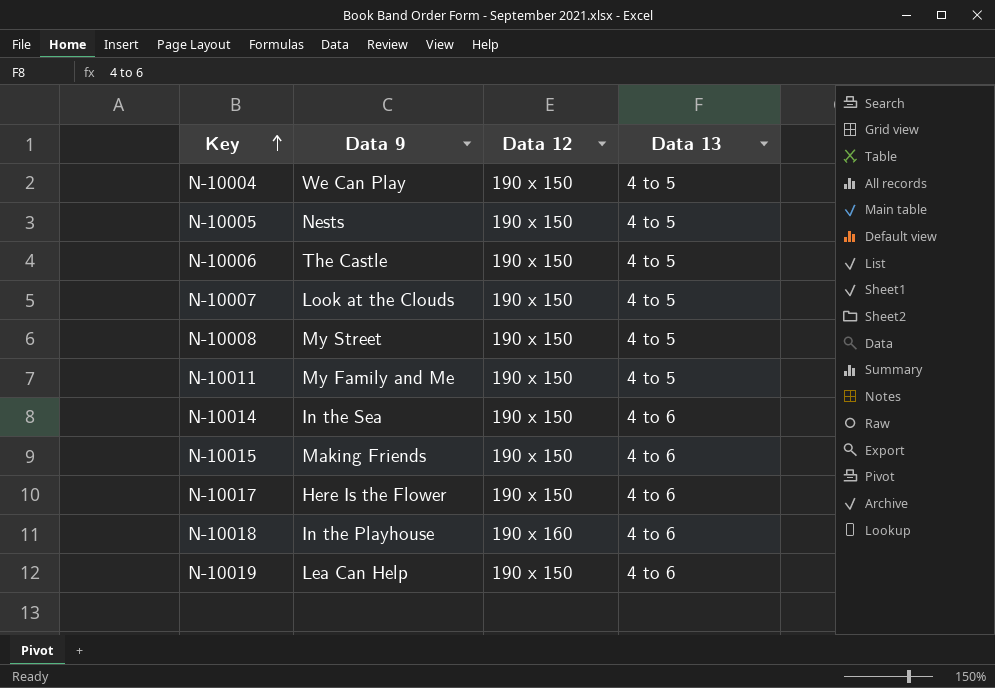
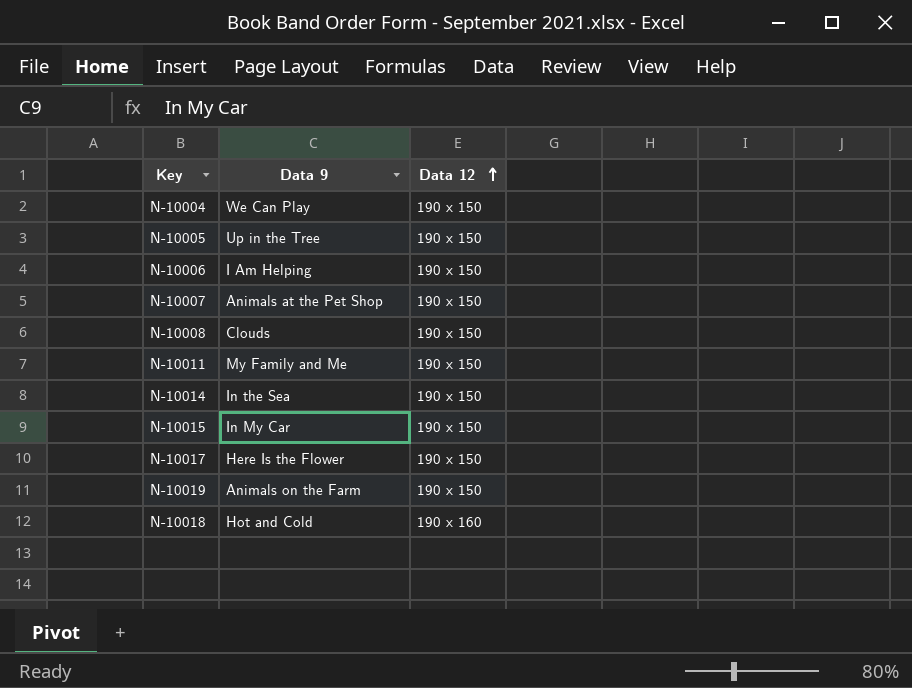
row order: Key ascending -> Data 12 ascending
column Data 13 | position: 4 -> none
N-10005 | Data 9: Nests -> Up in the Tree
N-10006 | Data 9: The Castle -> I Am Helping
N-10007 | Data 9: Look at the Clouds -> Animals at the Pet Shop
N-10008 | Data 9: My Street -> Clouds
N-10015 | Data 9: Making Friends -> In My Car
N-10019 | Data 9: Lea Can Help -> Animals on the Farm
N-10018 | Data 9: In the Playhouse -> Hot and Cold

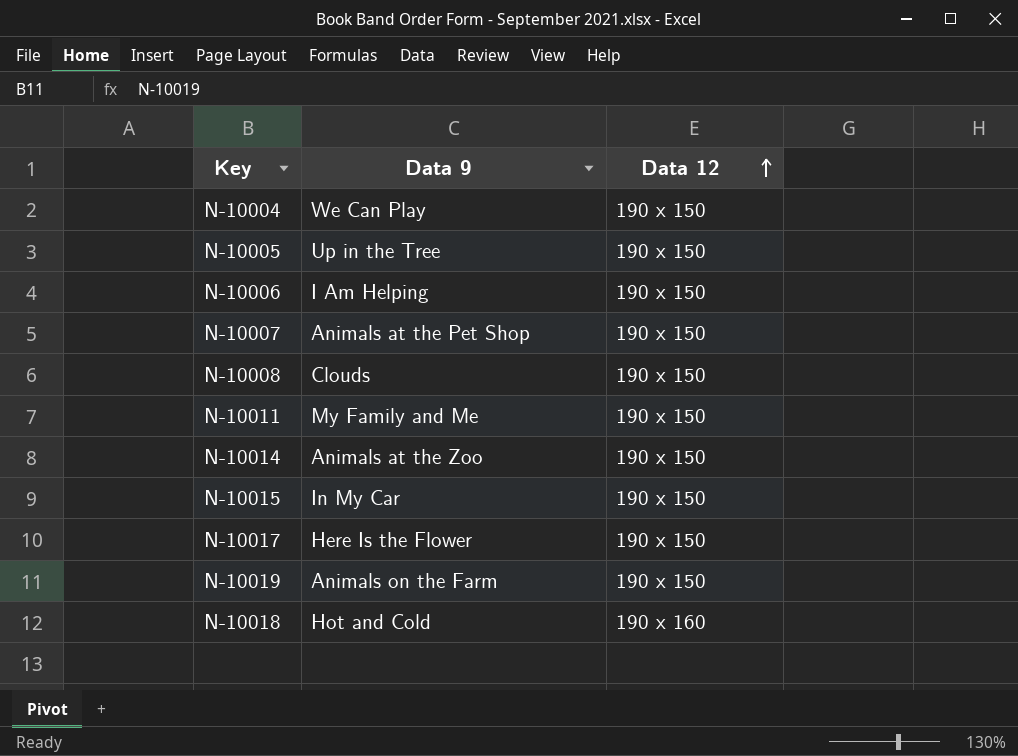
N-10014 | Data 9: In the Sea -> Animals at the Zoo

